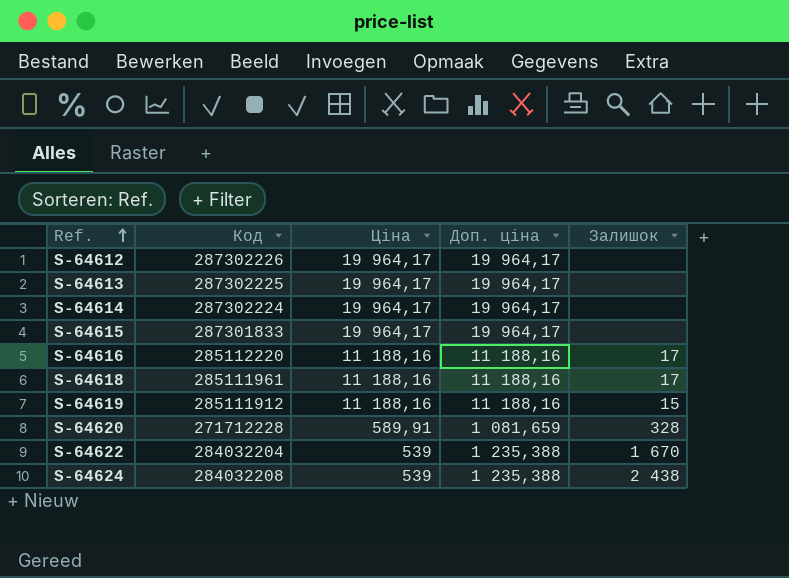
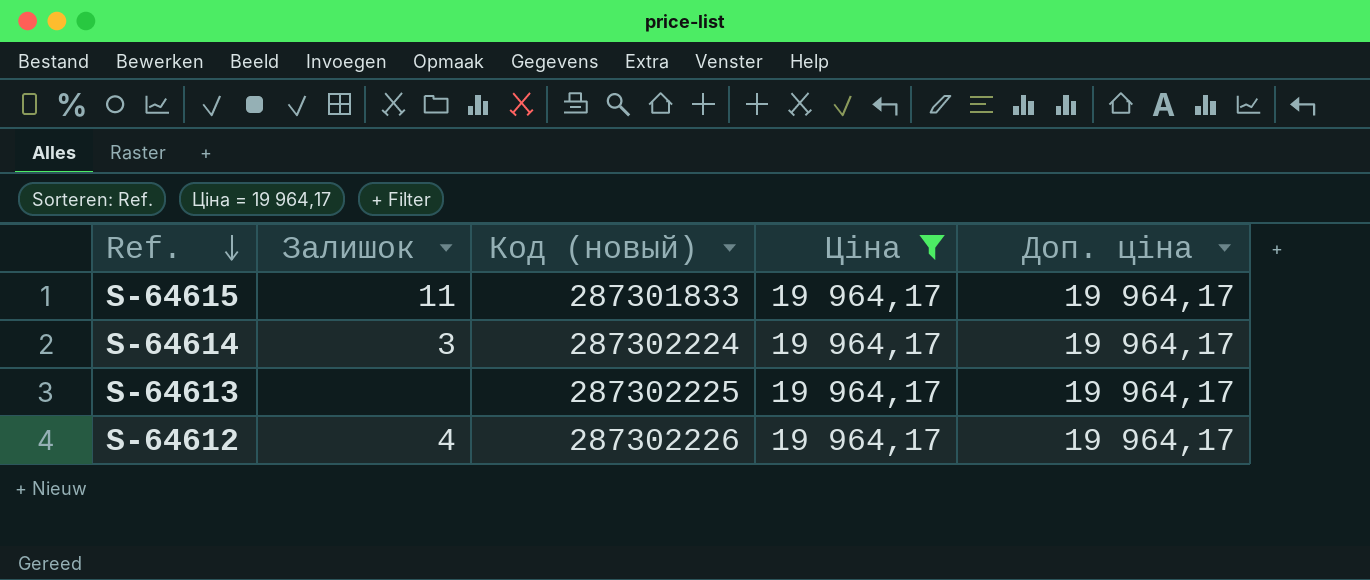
filter: none -> Ціна = 19 964,17
row order: Ref. ascending -> Ref. descending
column Залишок | position: 5 -> 2
column name: Код -> Код (новый)
S-64615 | Залишок: none -> 11
S-64614 | Залишок: none -> 3
S-64612 | Залишок: none -> 4

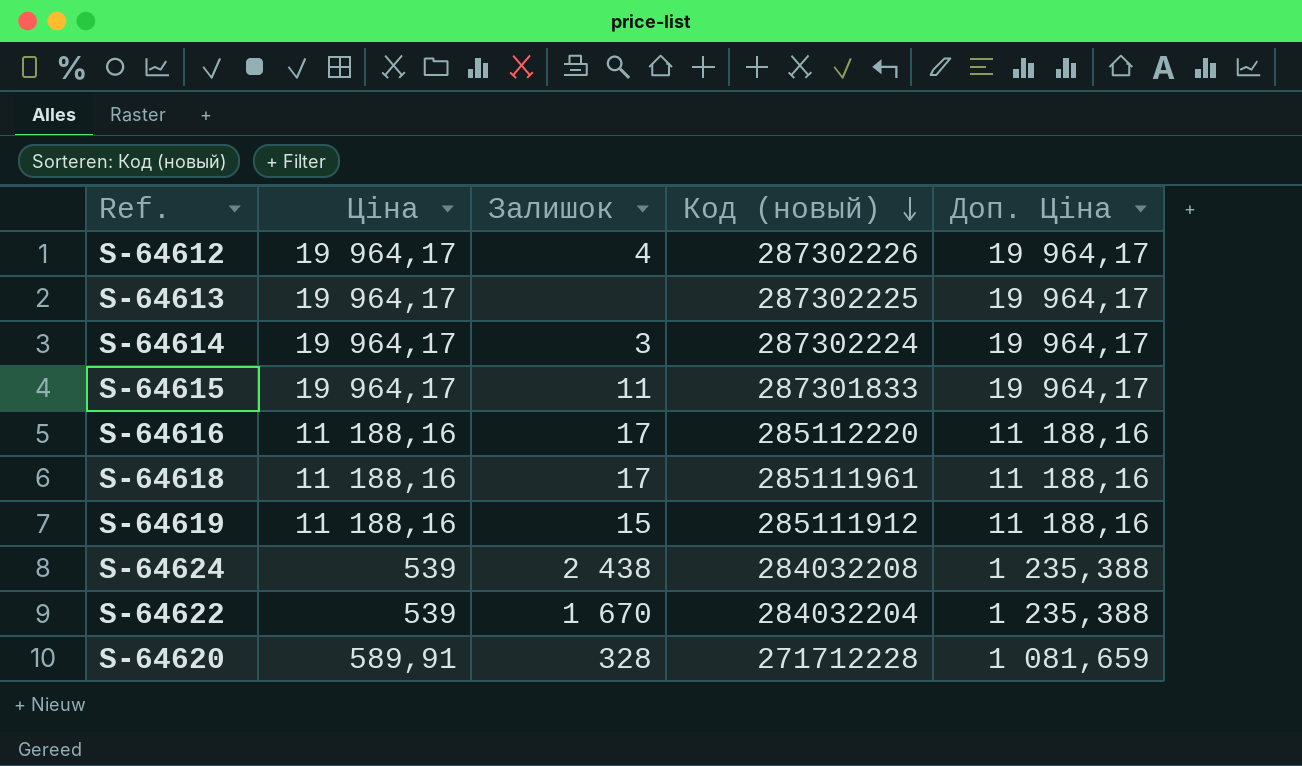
filter: Ціна = 19 964,17 -> none
row order: Ref. descending -> Код (новый) descending
column Ціна | position: 4 -> 2
column name: Доп. ціна -> Доп. Ціна

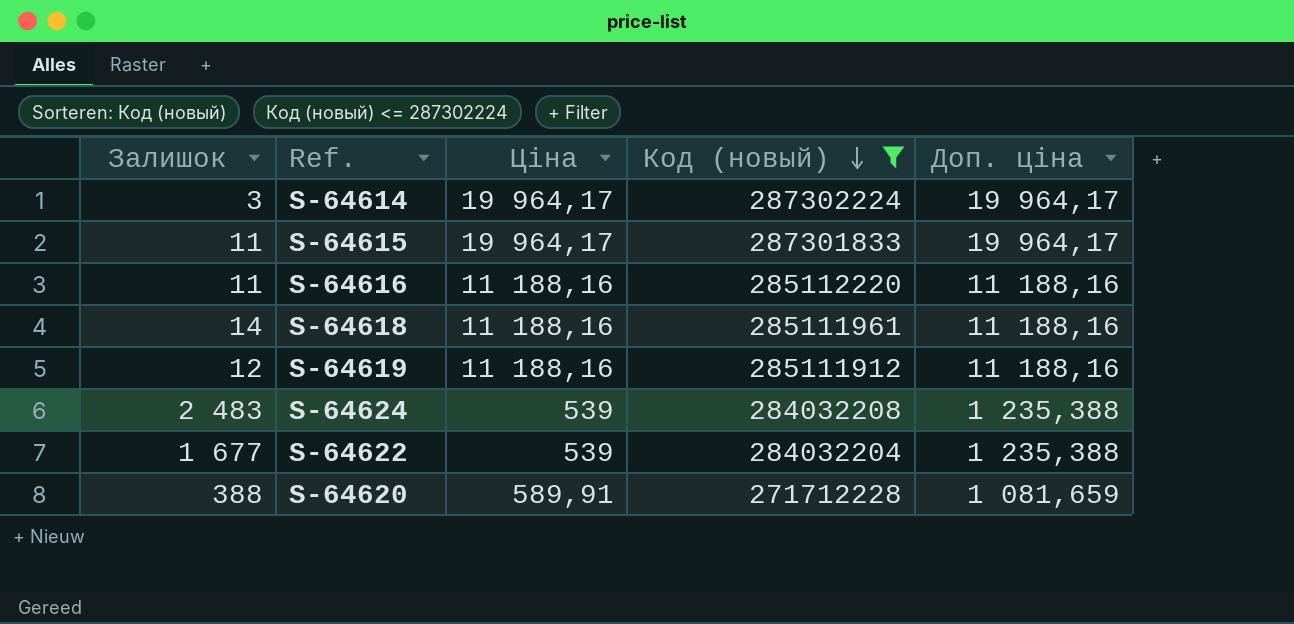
filter: none -> Код (новый) <= 287302224
column Залишок | position: 3 -> 1
column name: Доп. Ціна -> Доп. ціна
S-64616 | Залишок: 17 -> 11
S-64618 | Залишок: 17 -> 14
S-64619 | Залишок: 15 -> 12
S-64624 | Залишок: 2 438 -> 2 483
S-64622 | Залишок: 1 670 -> 1 677
S-64620 | Залишок: 328 -> 388

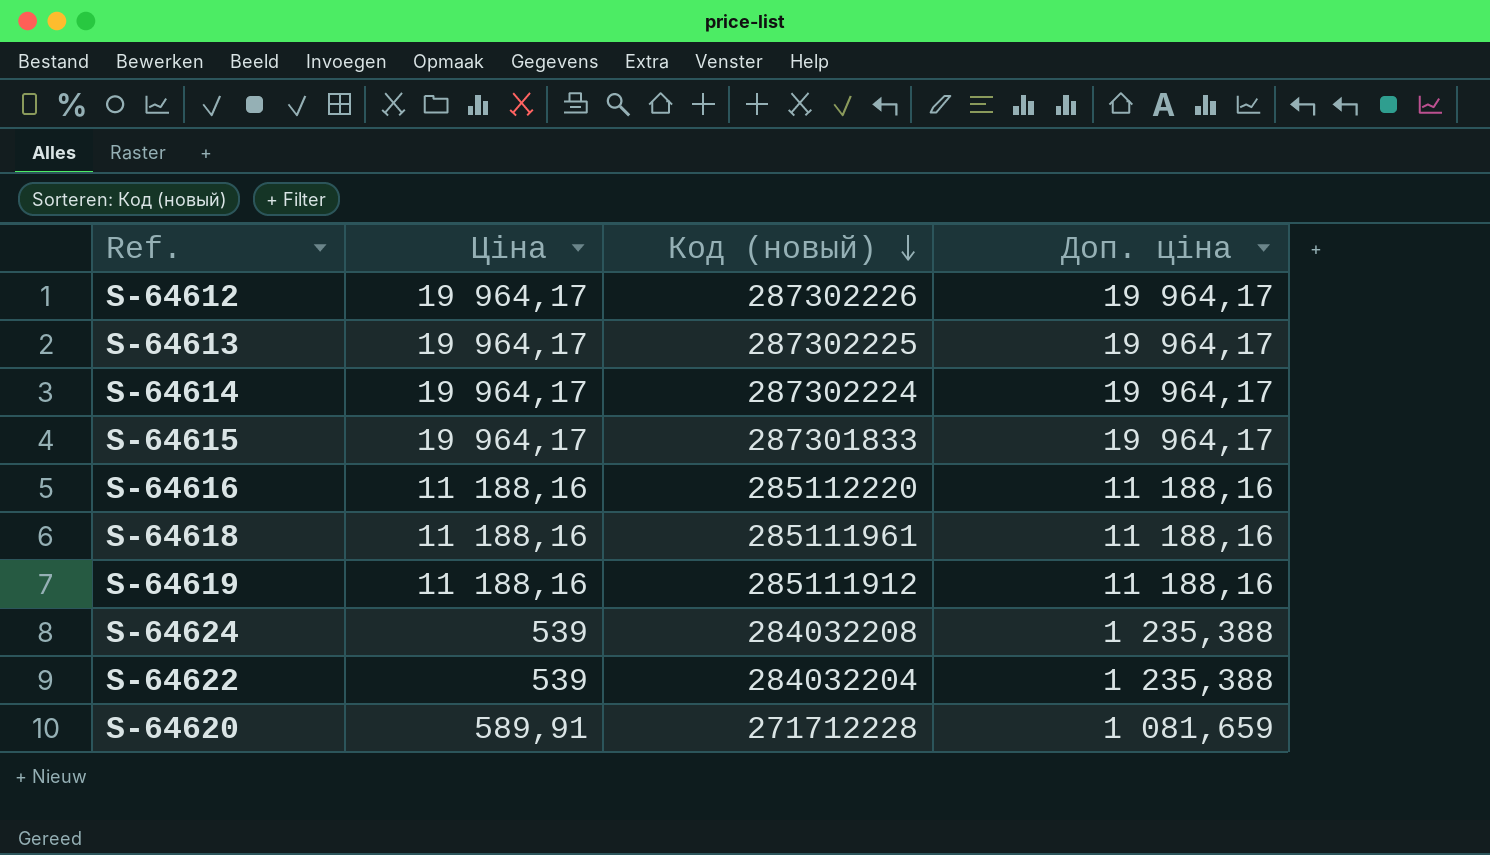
filter: Код (новый) <= 287302224 -> none
column Залишок | position: 1 -> none

